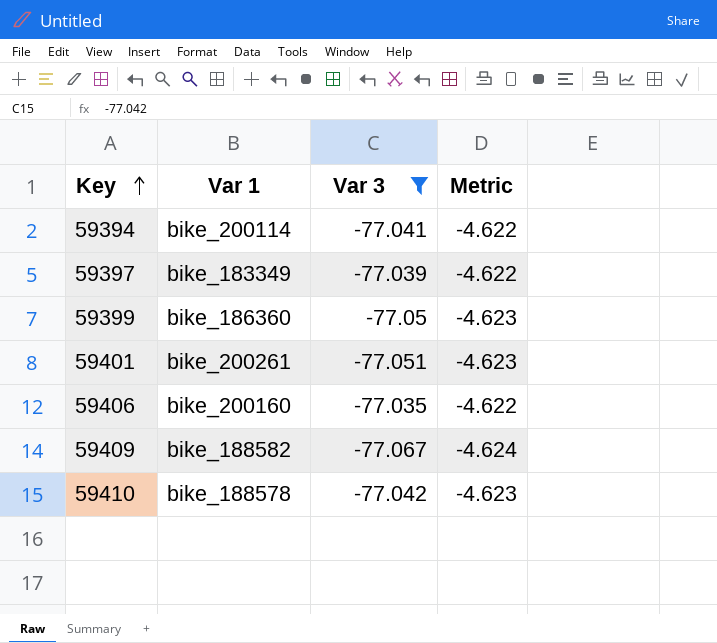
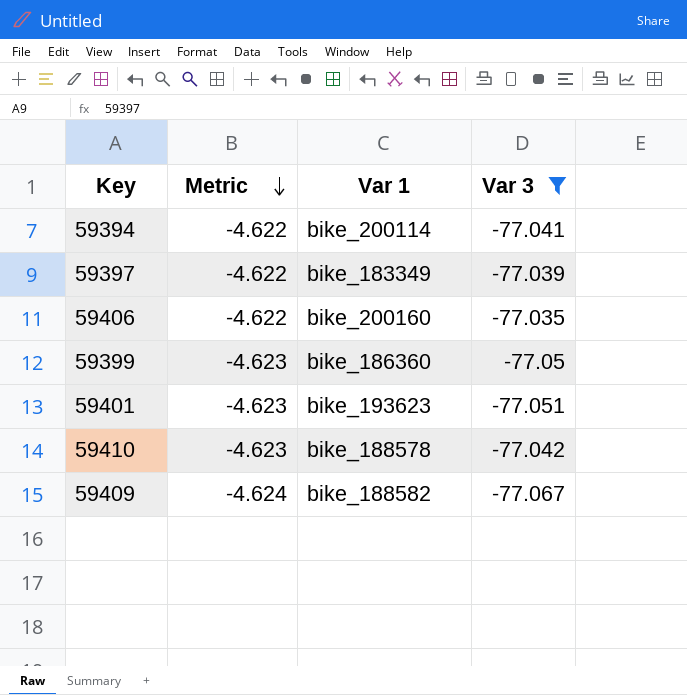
row order: Key ascending -> Metric descending
column Metric | position: 4 -> 2
59401 | Var 1: bike_200261 -> bike_193623

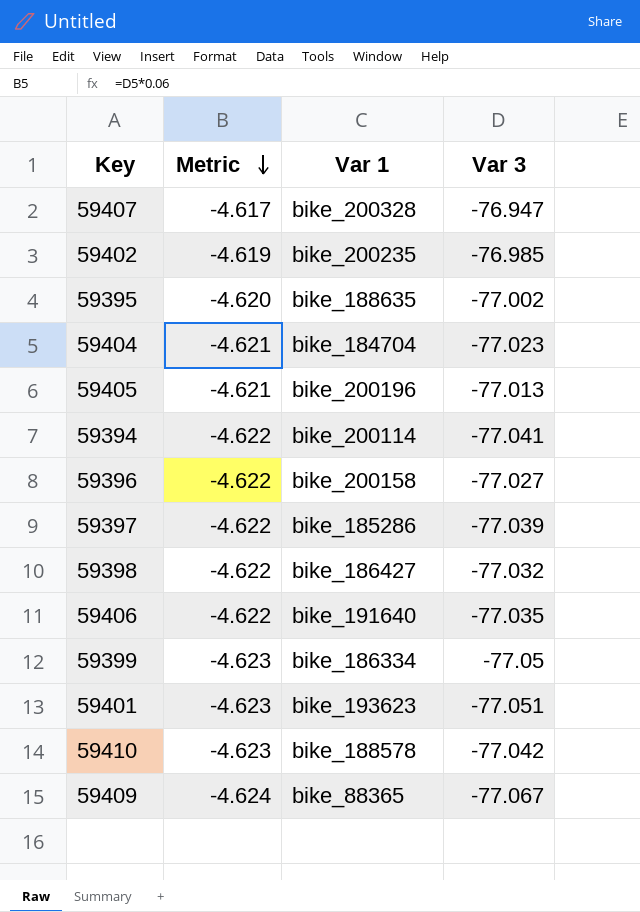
filter: Var 3 <= -77.035 -> none
59397 | Var 1: bike_183349 -> bike_185286
59406 | Var 1: bike_200160 -> bike_191640
59399 | Var 1: bike_186360 -> bike_186334
59409 | Var 1: bike_188582 -> bike_88365

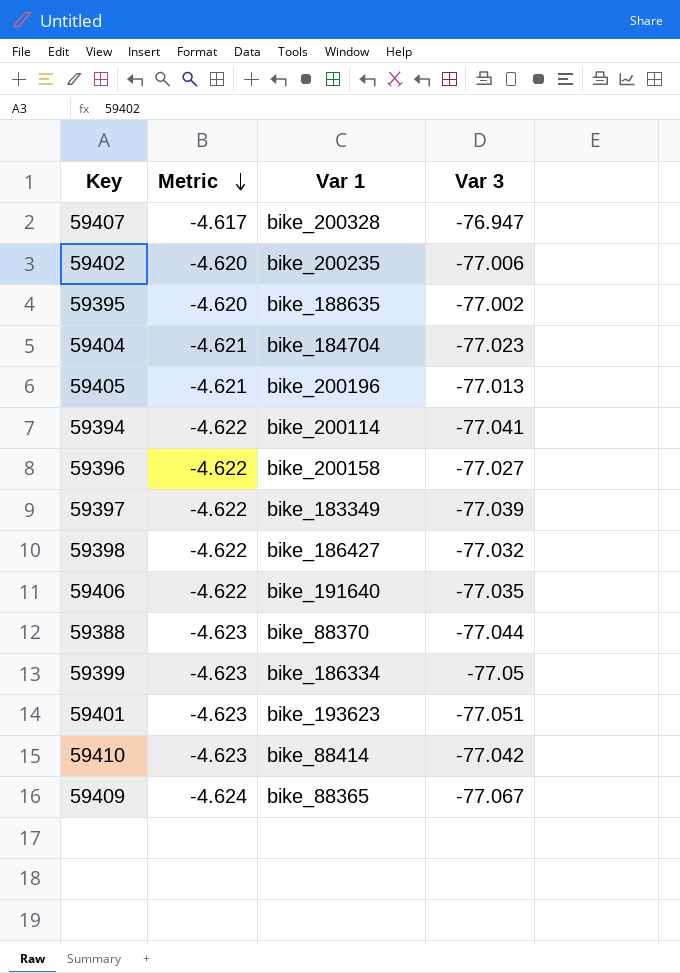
59402 | Metric: -4.619 -> -4.620
59402 | Var 3: -76.985 -> -77.006
59397 | Var 1: bike_185286 -> bike_183349
row 59388: none -> -4.623 | bike_88370 | -77.044
59410 | Var 1: bike_188578 -> bike_88414

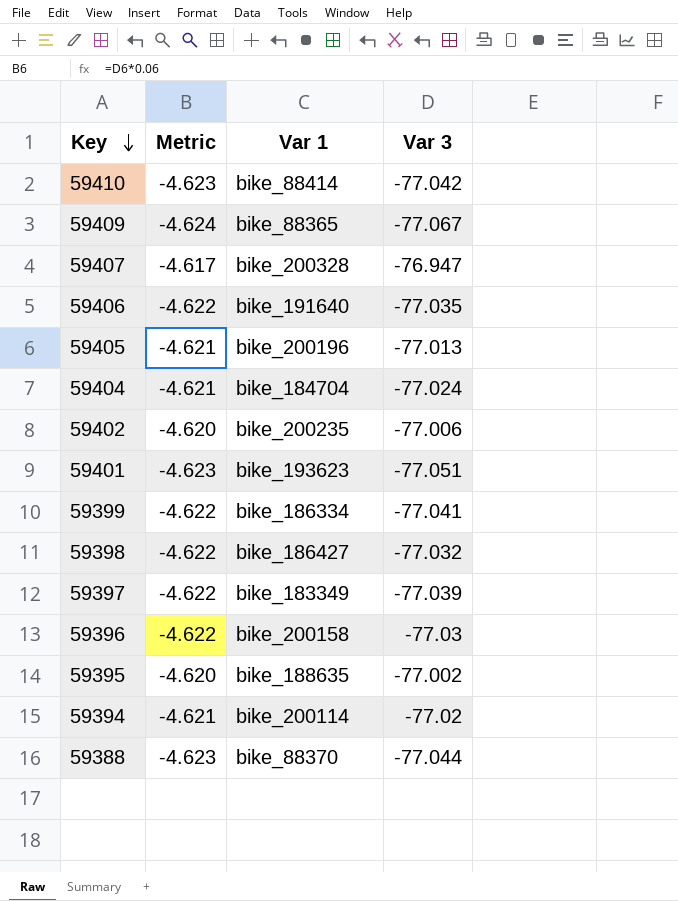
row order: Metric descending -> Key descending
59404 | Var 3: -77.023 -> -77.024
59399 | Metric: -4.623 -> -4.622
59399 | Var 3: -77.05 -> -77.041
59396 | Var 3: -77.027 -> -77.03
59394 | Metric: -4.622 -> -4.621
59394 | Var 3: -77.041 -> -77.02

